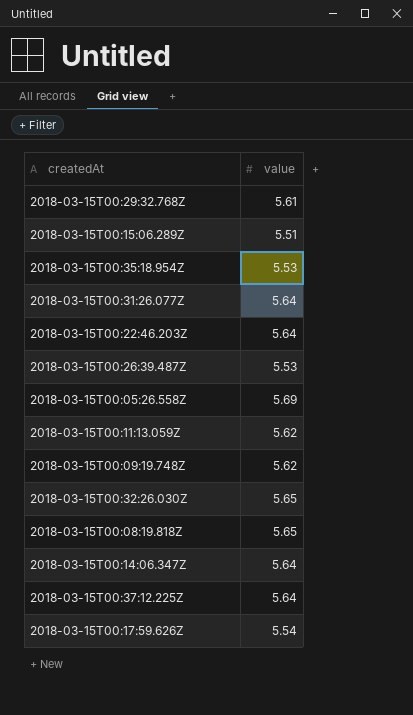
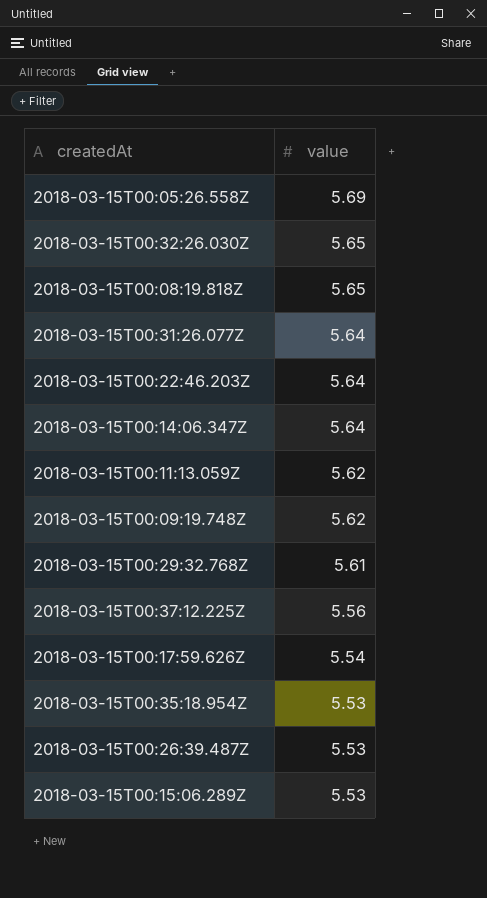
row order: none -> value descending
2018-03-15T00:37:12.225Z | value: 5.64 -> 5.56
2018-03-15T00:15:06.289Z | value: 5.51 -> 5.53

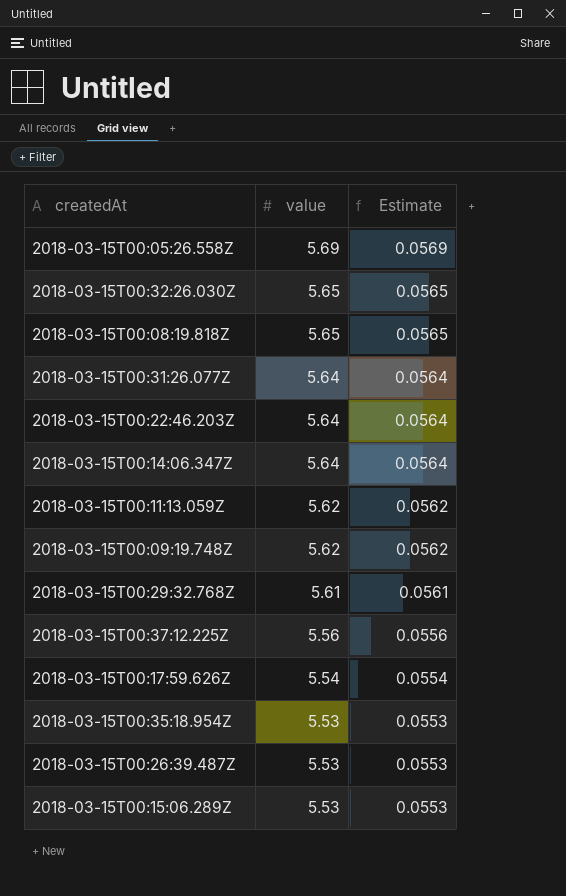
column Estimate | formula: none -> [value] * 0.01

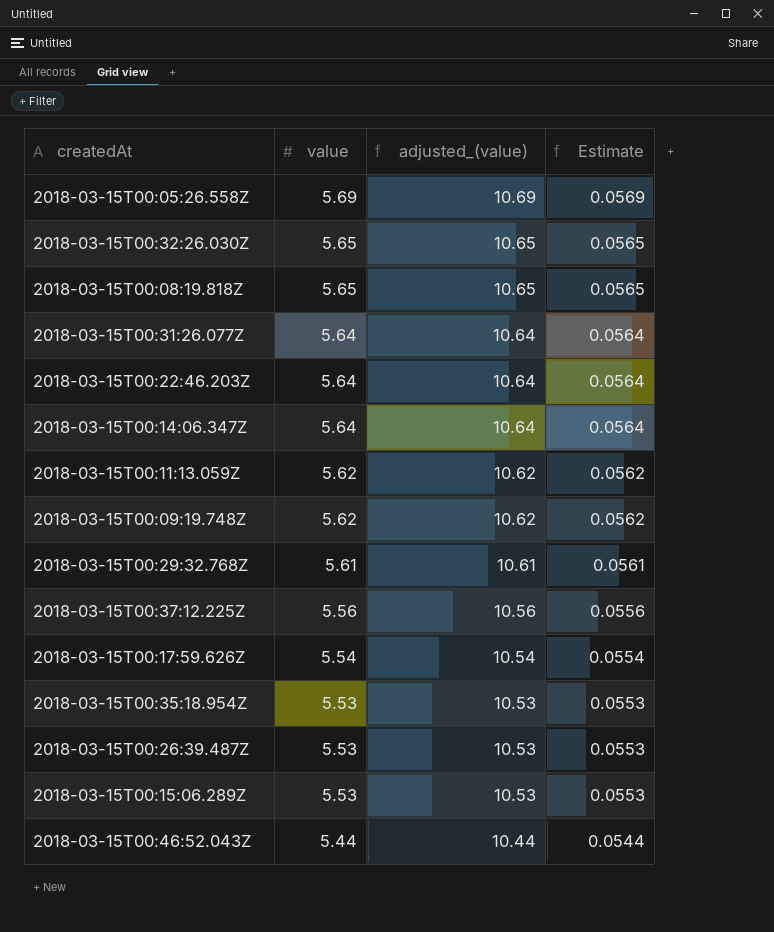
column adjusted_(value) | formula: none -> [value] + 5
row 2018-03-15T00:46:52.043Z: none -> 5.44 | 10.44 | 0.0544

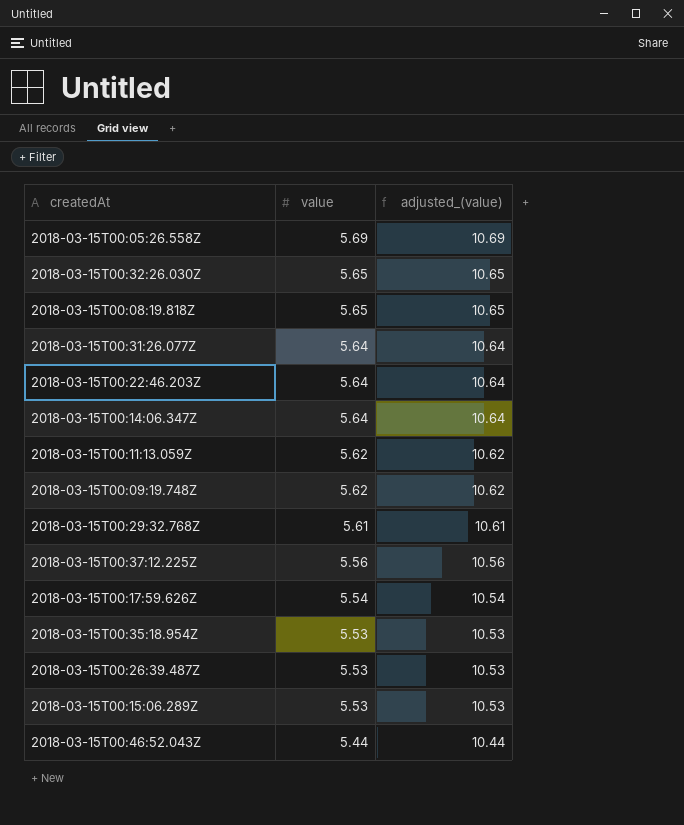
column Estimate | formula: [value] * 0.01 -> none

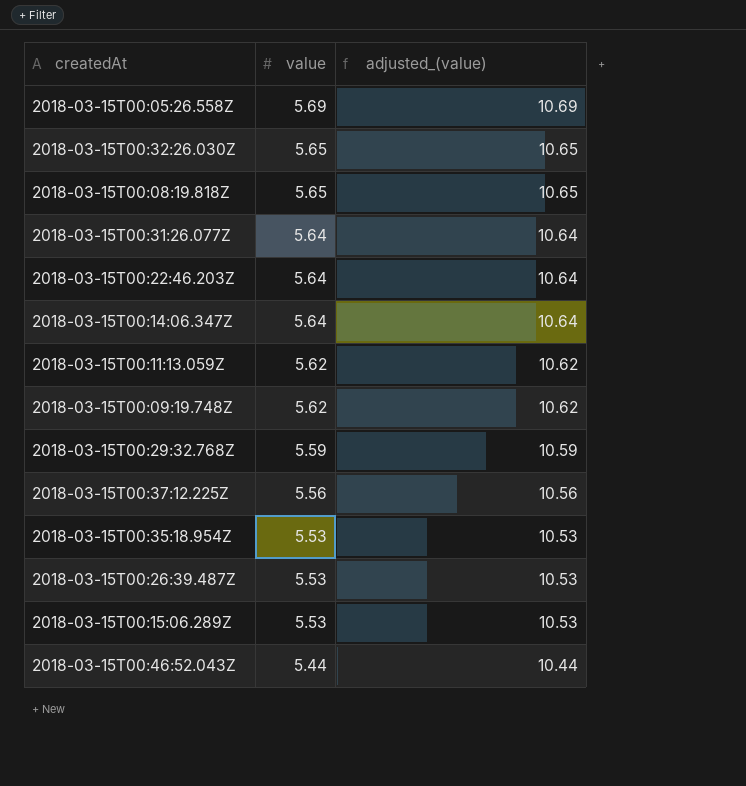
row 2018-03-15T00:17:59.626Z: 5.54 | 10.54 -> none
2018-03-15T00:29:32.768Z | value: 5.61 -> 5.59
2018-03-15T00:29:32.768Z | adjusted_(value): 10.61 -> 10.59

